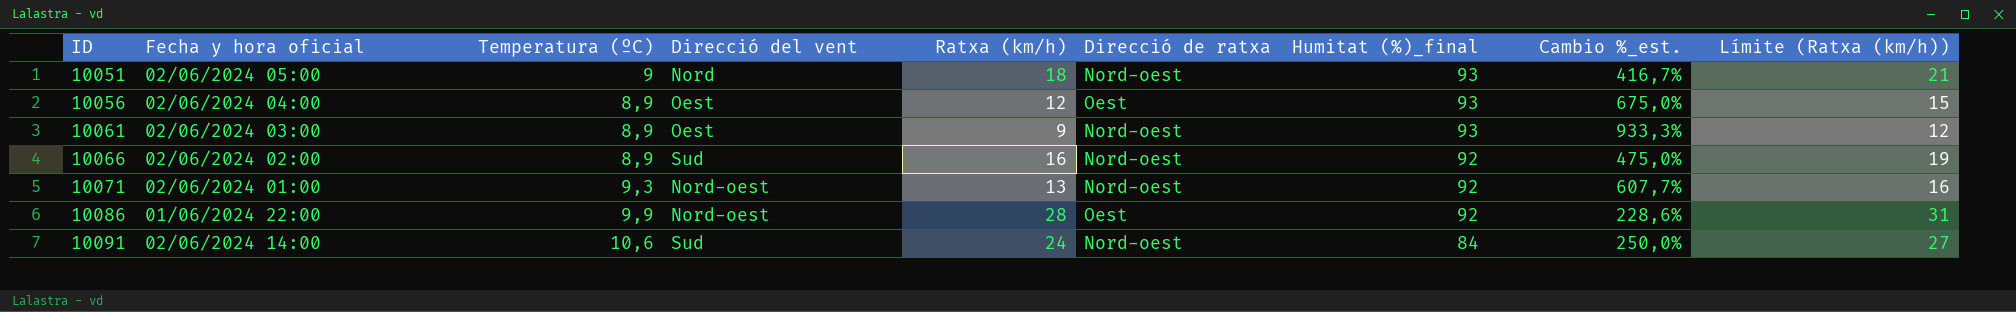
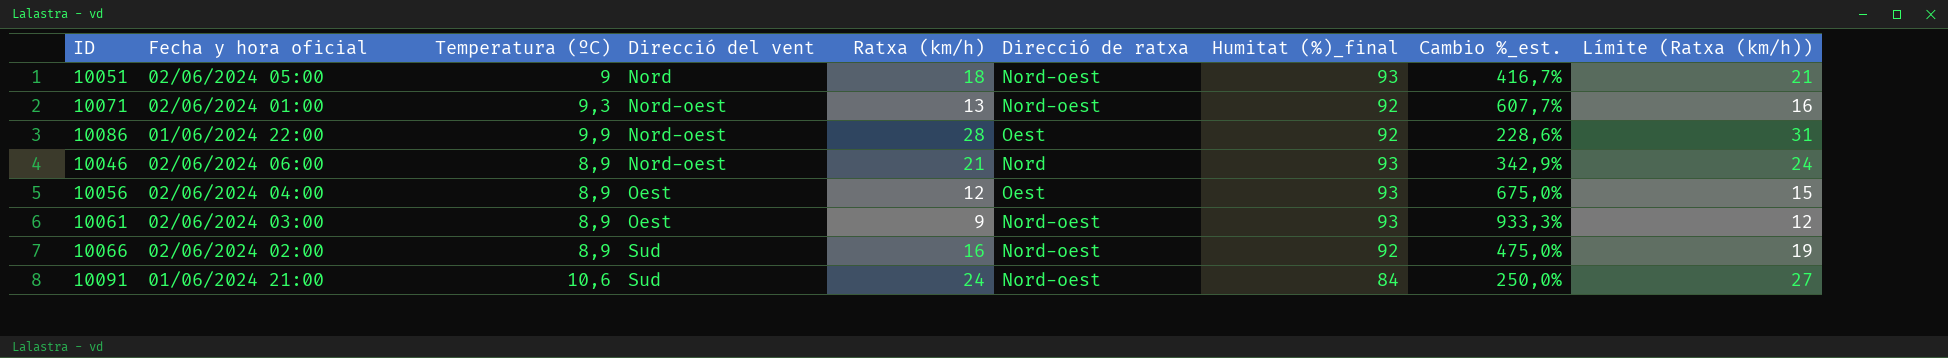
row order: ID ascending -> Direcció del vent ascending
row 10046: none -> 02/06/2024 06:00 | 8,9 | Nord-oest | 21 | Nord | 93 | 342,9% | 24
10091 | Fecha y hora oficial: 02/06/2024 14:00 -> 01/06/2024 21:00

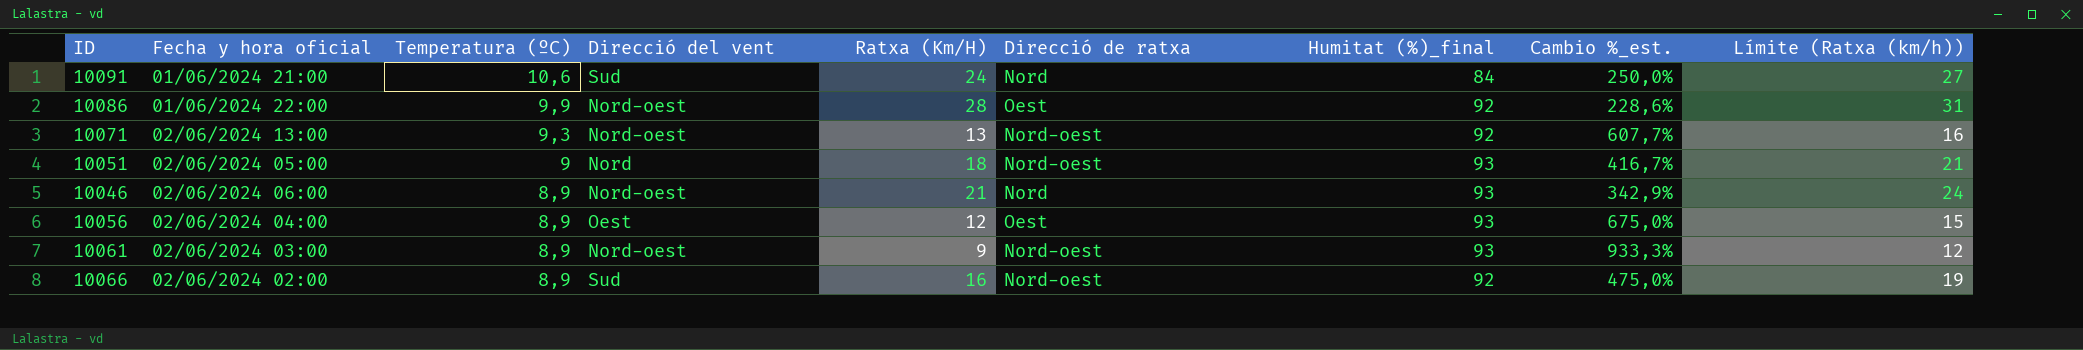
row order: Direcció del vent ascending -> Temperatura (ºC) descending
column name: Ratxa (km/h) -> Ratxa (Km/H)
10091 | Direcció de ratxa: Nord-oest -> Nord
10071 | Fecha y hora oficial: 02/06/2024 01:00 -> 02/06/2024 13:00
10061 | Direcció del vent: Oest -> Nord-oest

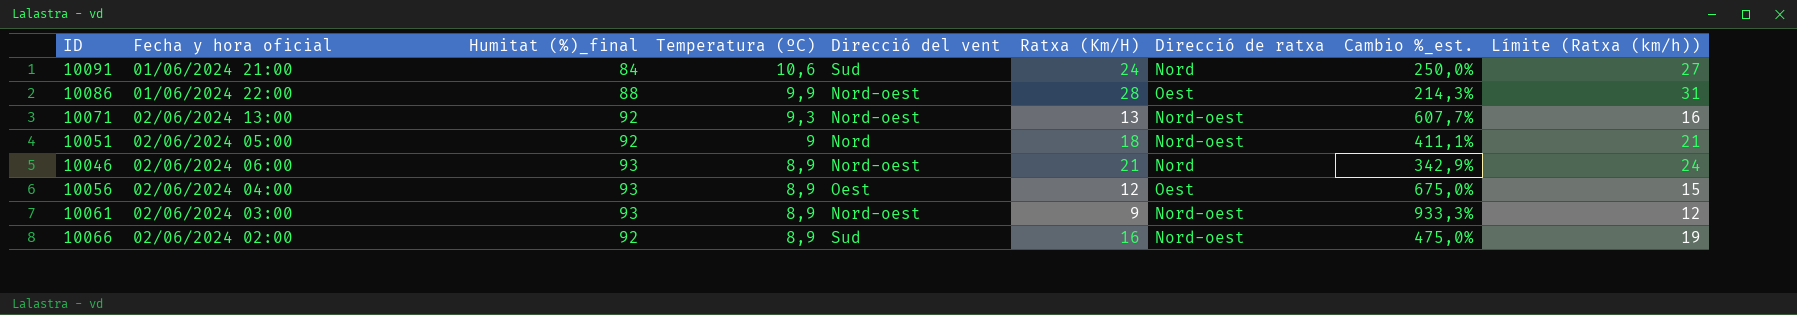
column Humitat (%)_final | position: 7 -> 3
10086 | Humitat (%)_final: 92 -> 88
10086 | Cambio %_est.: 228,6% -> 214,3%
10051 | Humitat (%)_final: 93 -> 92
10051 | Cambio %_est.: 416,7% -> 411,1%

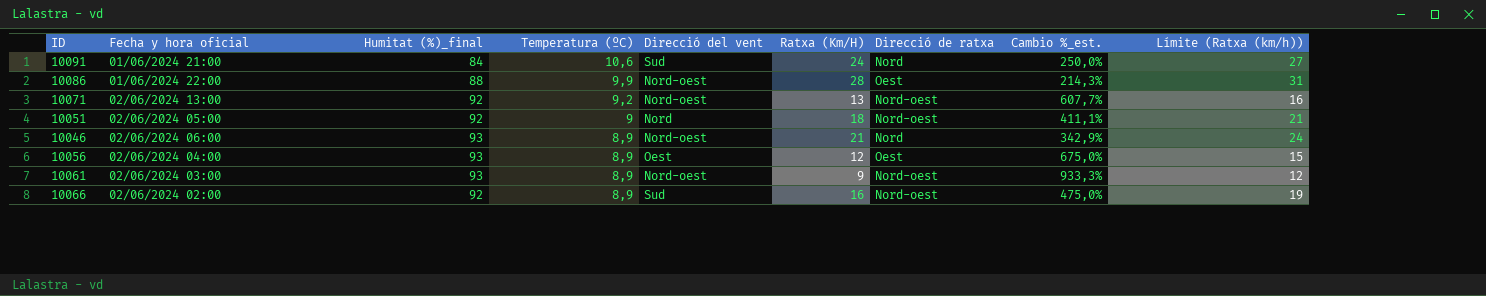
10071 | Temperatura (ºC): 9,3 -> 9,2

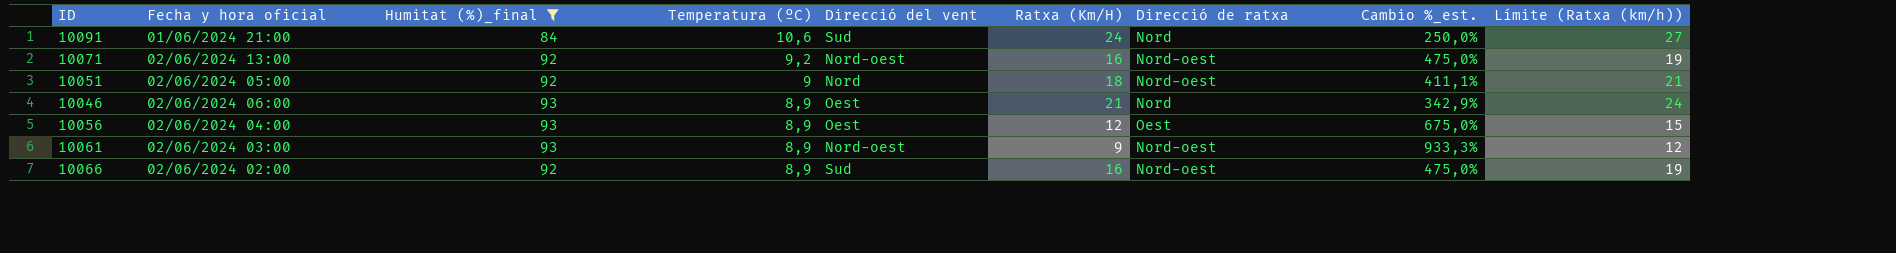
filter: none -> Humitat (%)_final != 88
10071 | Ratxa (Km/H): 13 -> 16
10071 | Cambio %_est.: 607,7% -> 475,0%
10071 | Límite (Ratxa (km/h)): 16 -> 19
10046 | Direcció del vent: Nord-oest -> Oest

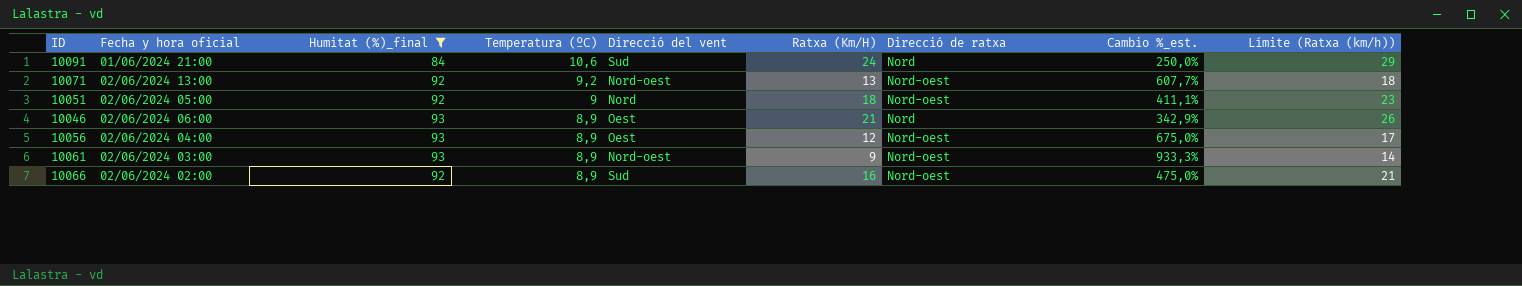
column Límite (Ratxa (km/h)) | formula: [Ratxa (Km/H)] + 3 -> [Ratxa (Km/H)] + 5
10071 | Ratxa (Km/H): 16 -> 13
10071 | Cambio %_est.: 475,0% -> 607,7%
10056 | Direcció de ratxa: Oest -> Nord-oest

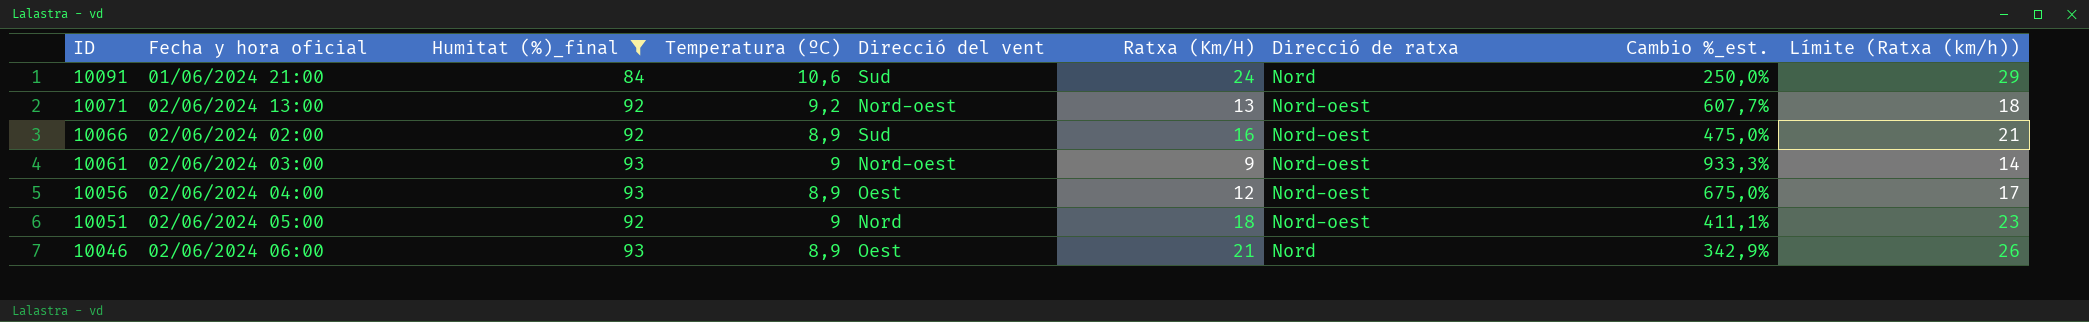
row order: Temperatura (ºC) descending -> ID descending
10061 | Temperatura (ºC): 8,9 -> 9

